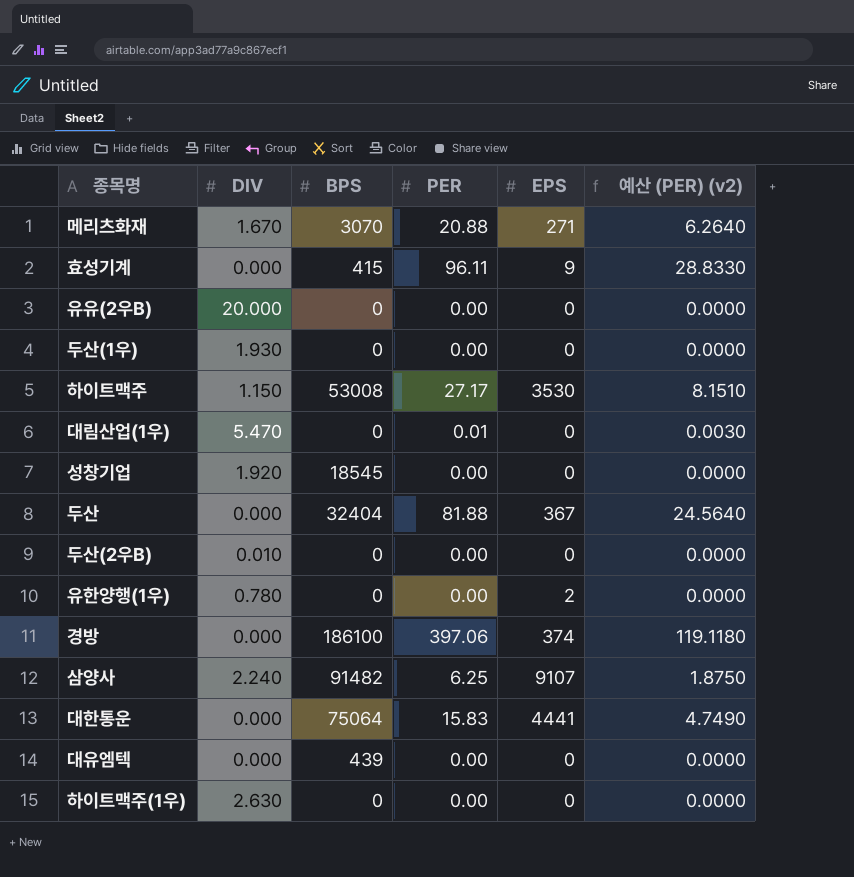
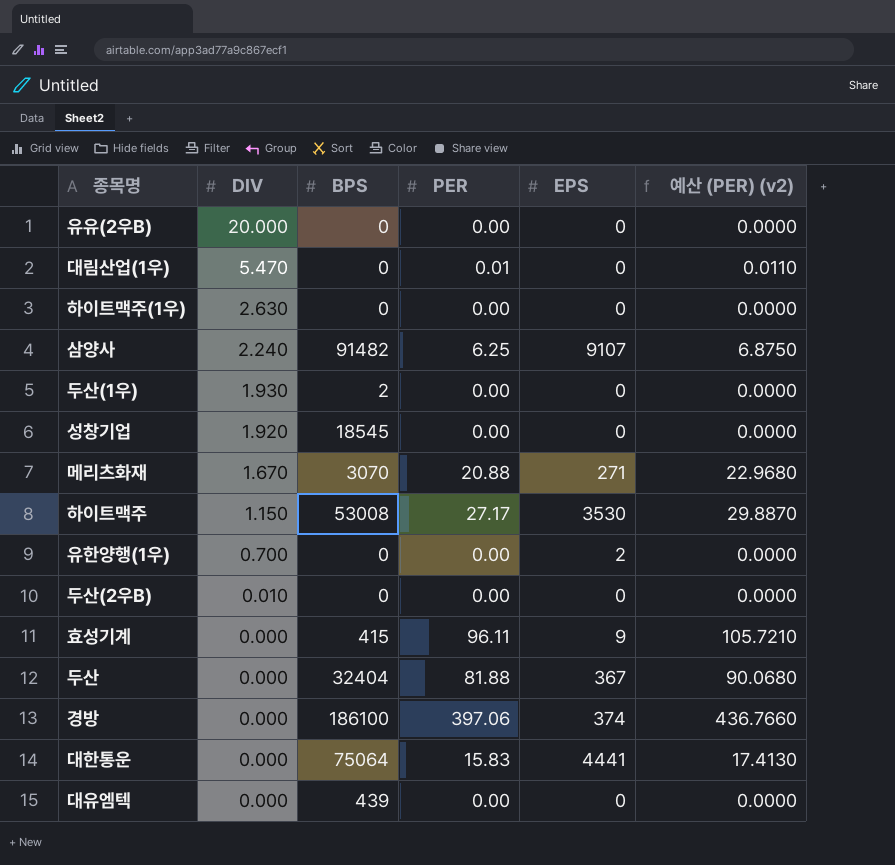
row order: none -> DIV descending
column 예산 (PER) (v2) | formula: [PER] * 0.3 -> [PER] * 1.1
두산(1우) | BPS: 0 -> 2
유한양행(1우) | DIV: 0.780 -> 0.700

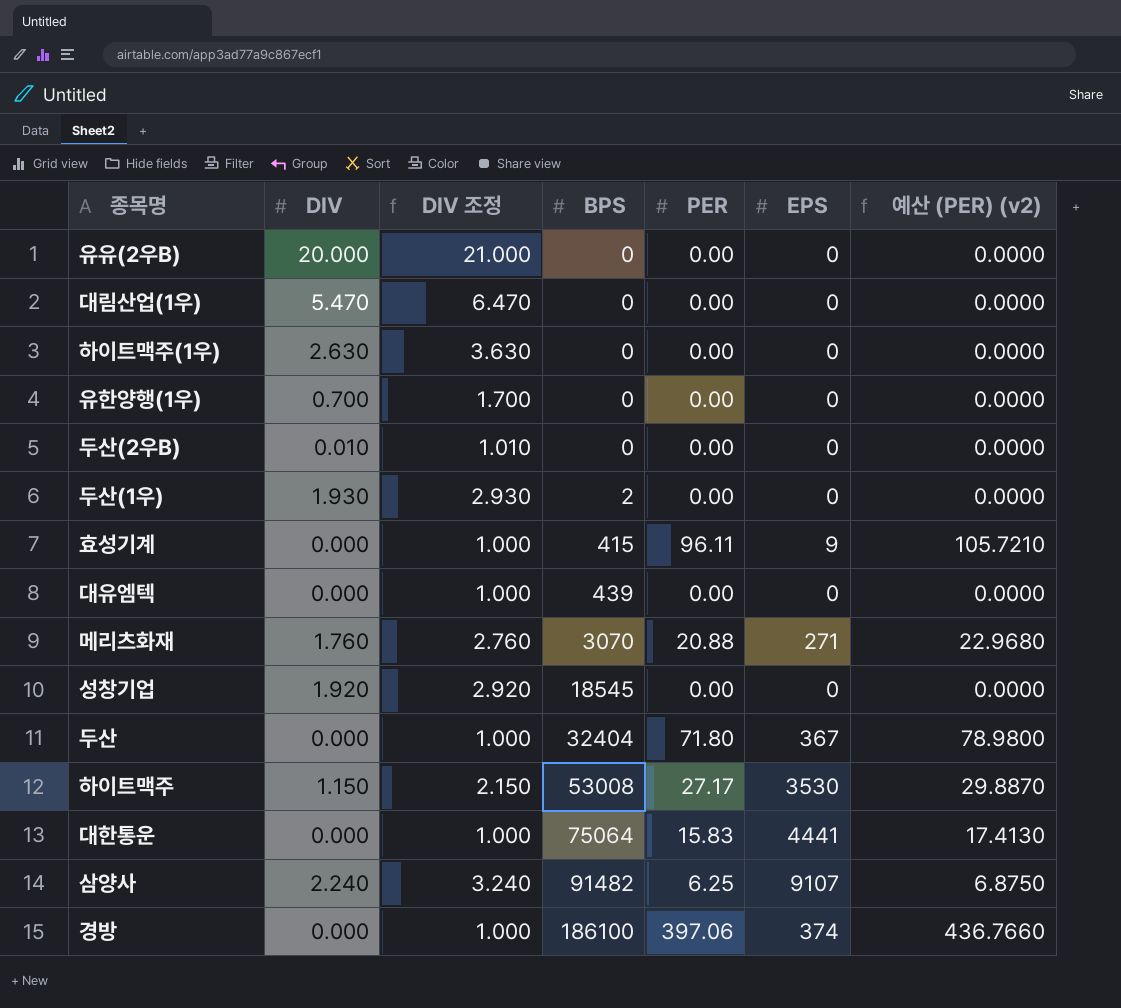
row order: DIV descending -> BPS ascending
column DIV 조정 | formula: none -> [DIV] + 1
대림산업(1우) | PER: 0.01 -> 0.00
대림산업(1우) | 예산 (PER) (v2): 0.0110 -> 0.0000
유한양행(1우) | EPS: 2 -> 0
메리츠화재 | DIV: 1.670 -> 1.760
두산 | PER: 81.88 -> 71.80
두산 | 예산 (PER) (v2): 90.0680 -> 78.9800

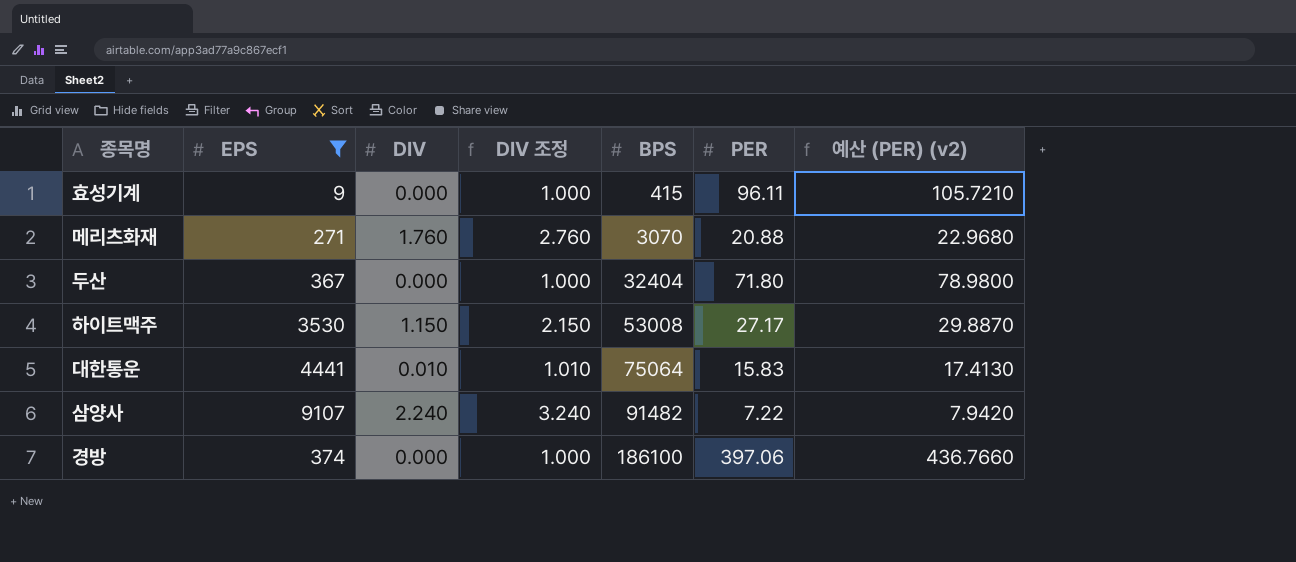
filter: none -> EPS != 0
column EPS | position: 6 -> 2
대한통운 | DIV: 0.000 -> 0.010
대한통운 | DIV 조정: 1.000 -> 1.010
삼양사 | PER: 6.25 -> 7.22
삼양사 | 예산 (PER) (v2): 6.8750 -> 7.9420

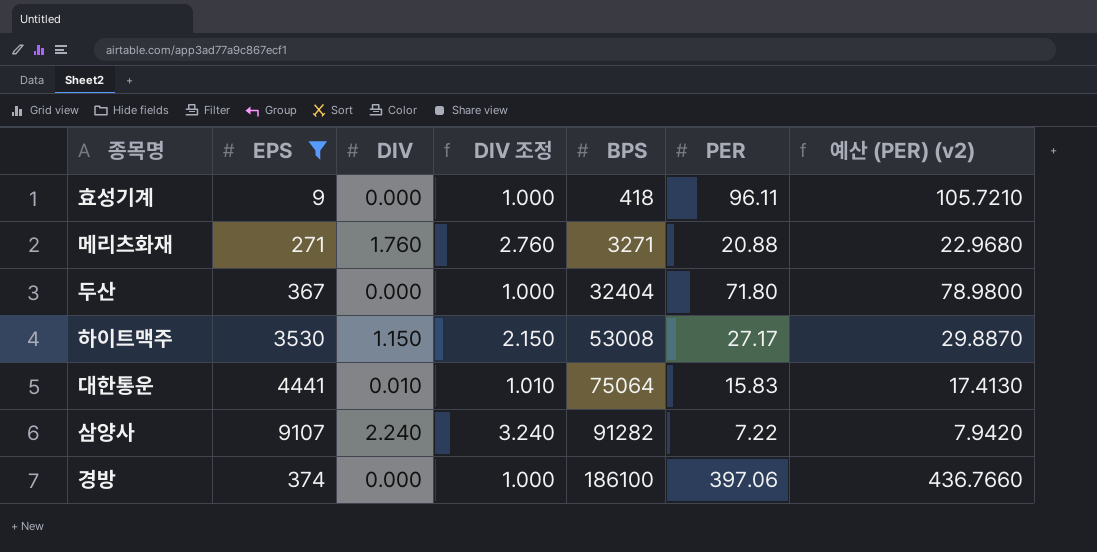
효성기계 | BPS: 415 -> 418
메리츠화재 | BPS: 3070 -> 3271
삼양사 | BPS: 91482 -> 91282

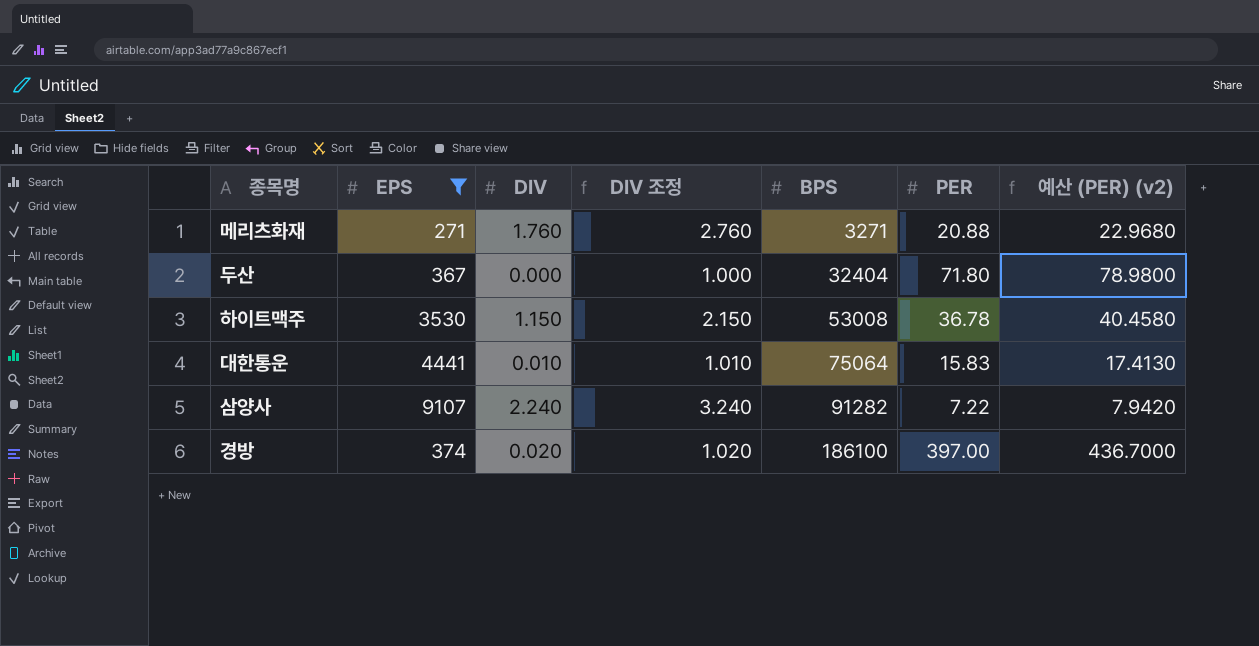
row 효성기계: 9 | 0.000 | 1.000 | 418 | 96.11 | 105.7210 -> none
하이트맥주 | PER: 27.17 -> 36.78
하이트맥주 | 예산 (PER) (v2): 29.8870 -> 40.4580
경방 | DIV: 0.000 -> 0.020
경방 | DIV 조정: 1.000 -> 1.020
경방 | PER: 397.06 -> 397.00
경방 | 예산 (PER) (v2): 436.7660 -> 436.7000

